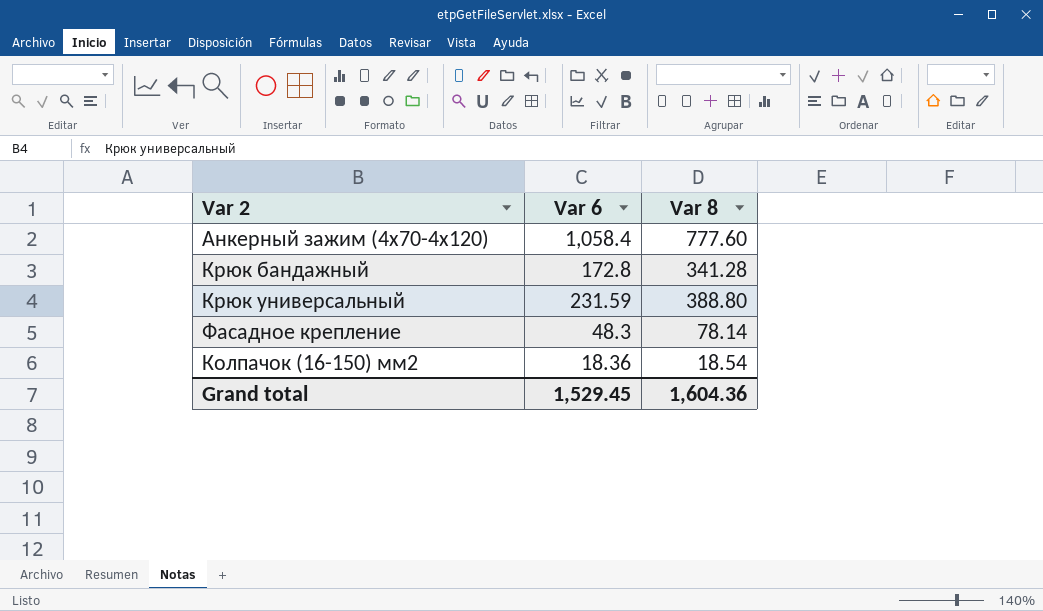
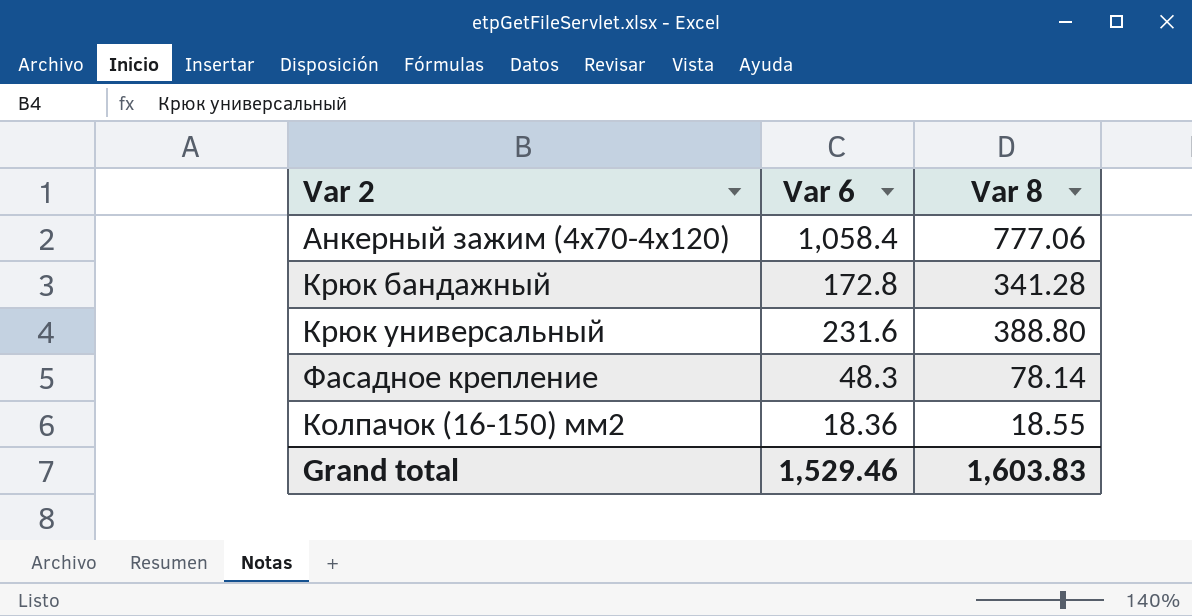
Анкерный зажим (4х70-4х120) | Var 8: 777.60 -> 777.06
Крюк универсальный | Var 6: 231.59 -> 231.6
Колпачок (16-150) мм2 | Var 8: 18.54 -> 18.55
Grand total | Var 6: 1,529.45 -> 1,529.46
Grand total | Var 8: 1,604.36 -> 1,603.83

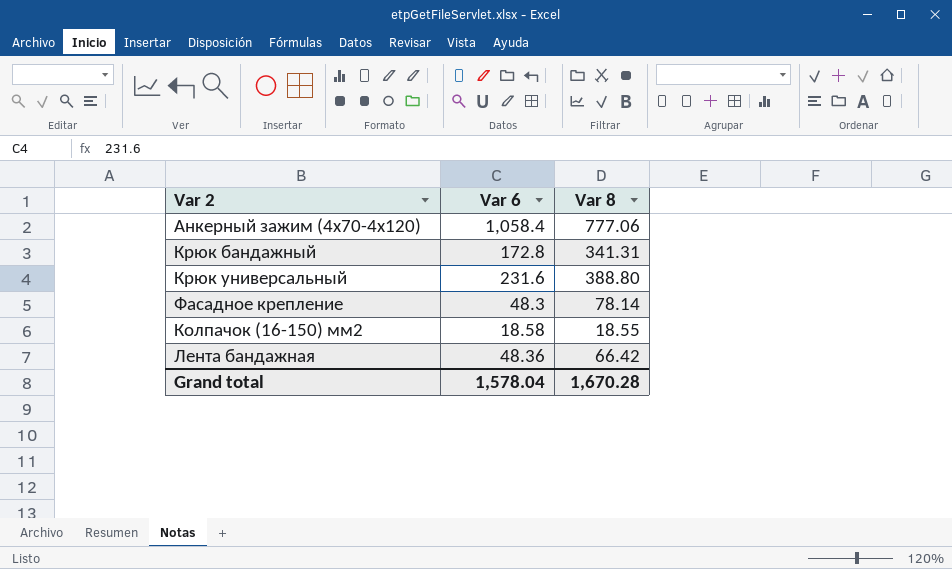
Крюк бандажный | Var 8: 341.28 -> 341.31
Колпачок (16-150) мм2 | Var 6: 18.36 -> 18.58
row Лента бандажная: none -> 48.36 | 66.42
Grand total | Var 6: 1,529.46 -> 1,578.04
Grand total | Var 8: 1,603.83 -> 1,670.28

